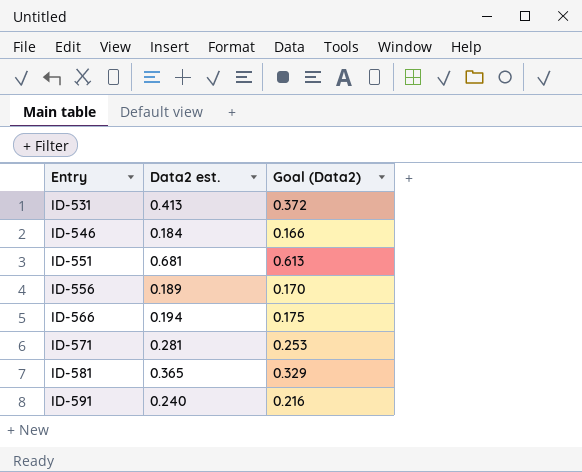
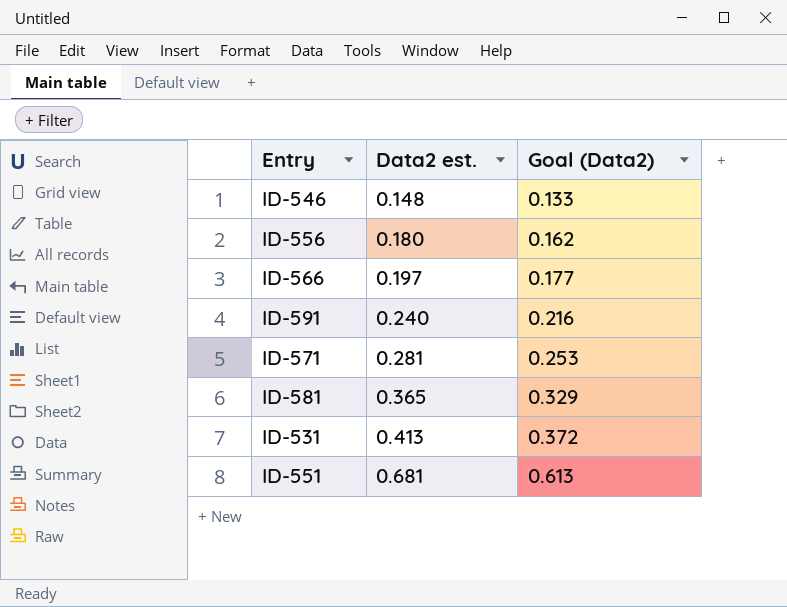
row order: Entry ascending -> Data2 est. ascending
ID-546 | Data2 est.: 0.184 -> 0.148
ID-546 | Goal (Data2): 0.166 -> 0.133
ID-556 | Data2 est.: 0.189 -> 0.180
ID-556 | Goal (Data2): 0.170 -> 0.162
ID-566 | Data2 est.: 0.194 -> 0.197
ID-566 | Goal (Data2): 0.175 -> 0.177

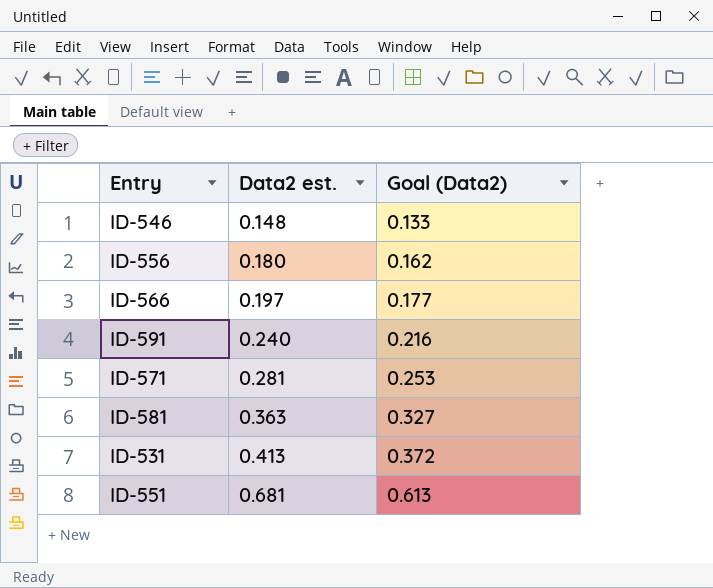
ID-581 | Data2 est.: 0.365 -> 0.363
ID-581 | Goal (Data2): 0.329 -> 0.327

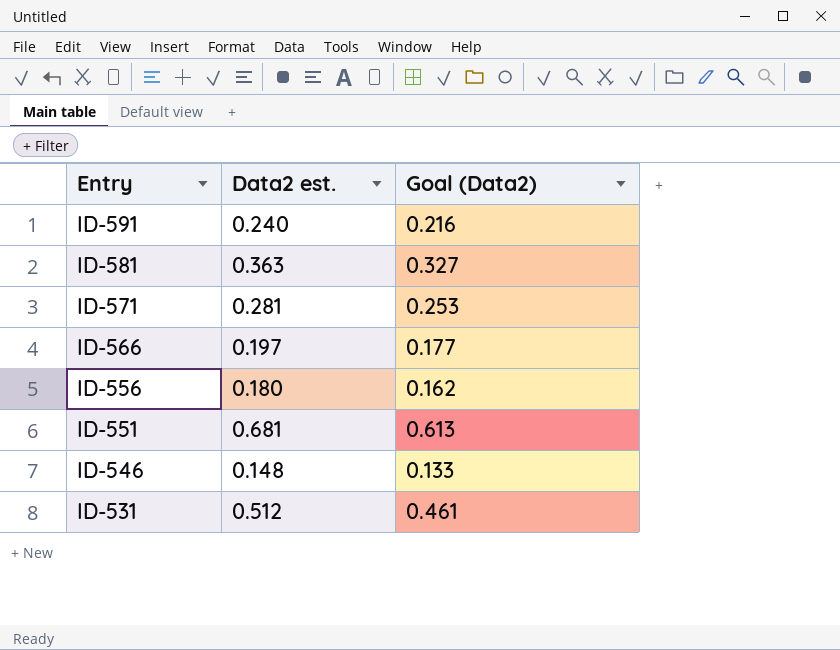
row order: Data2 est. ascending -> Entry descending
ID-531 | Data2 est.: 0.413 -> 0.512
ID-531 | Goal (Data2): 0.372 -> 0.461

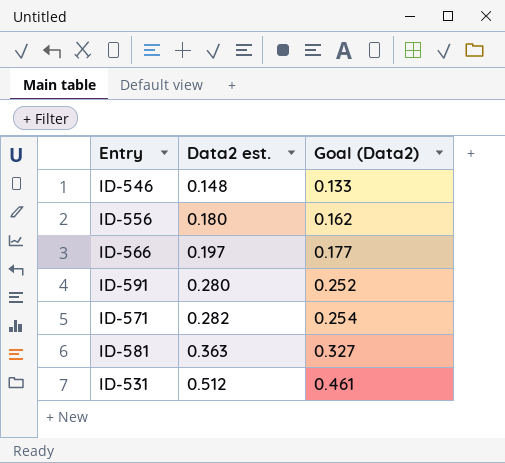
row order: Entry descending -> Data2 est. ascending
row ID-551: 0.681 | 0.613 -> none
ID-591 | Data2 est.: 0.240 -> 0.280
ID-591 | Goal (Data2): 0.216 -> 0.252
ID-571 | Data2 est.: 0.281 -> 0.282
ID-571 | Goal (Data2): 0.253 -> 0.254

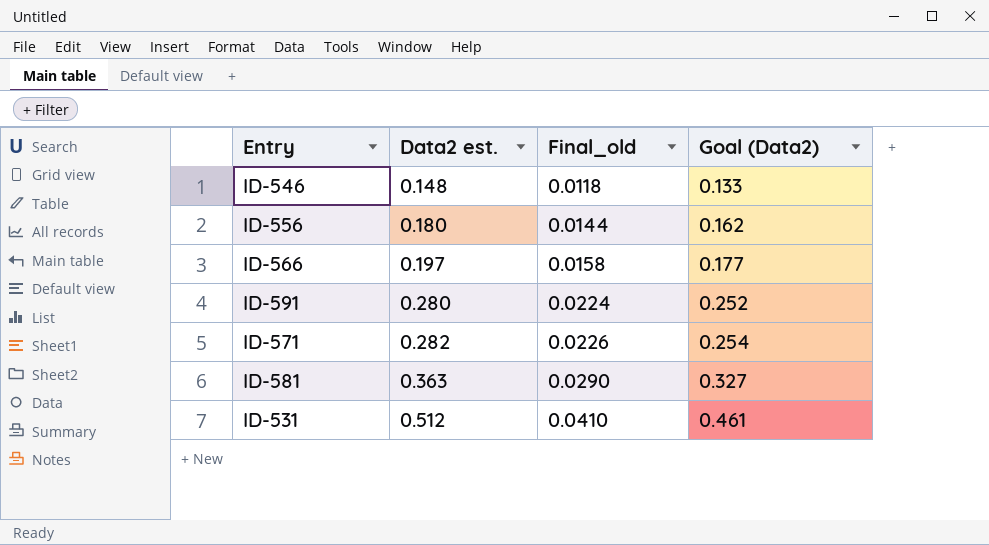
column Final_old | formula: none -> [Data2 est.] * 0.08

